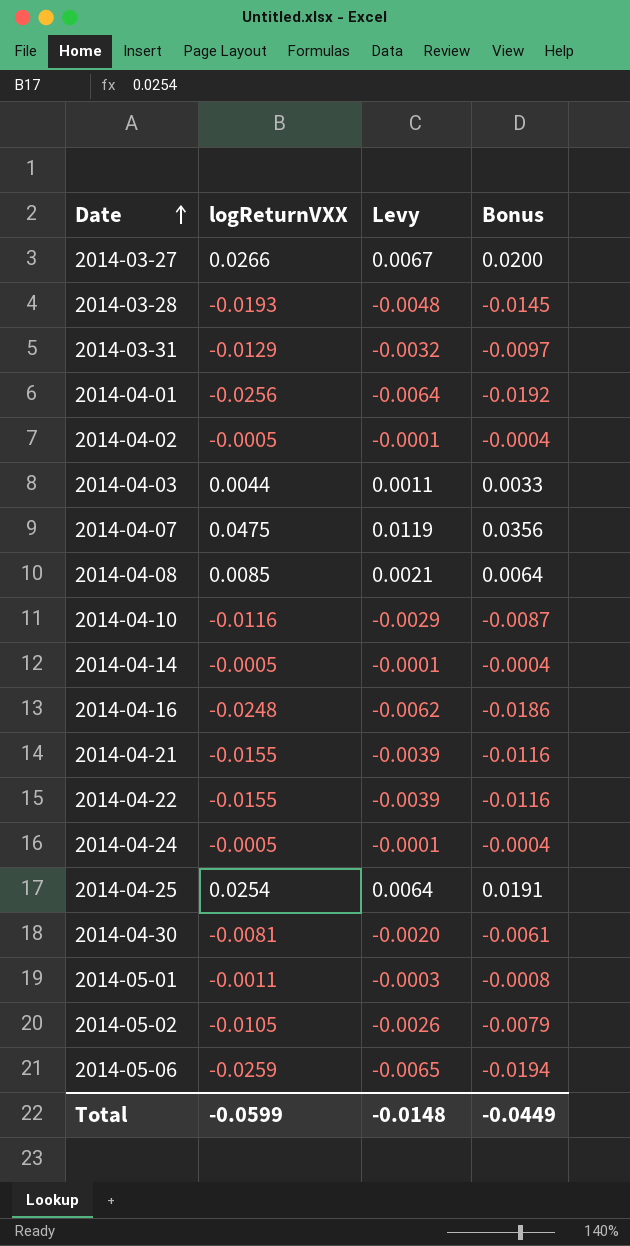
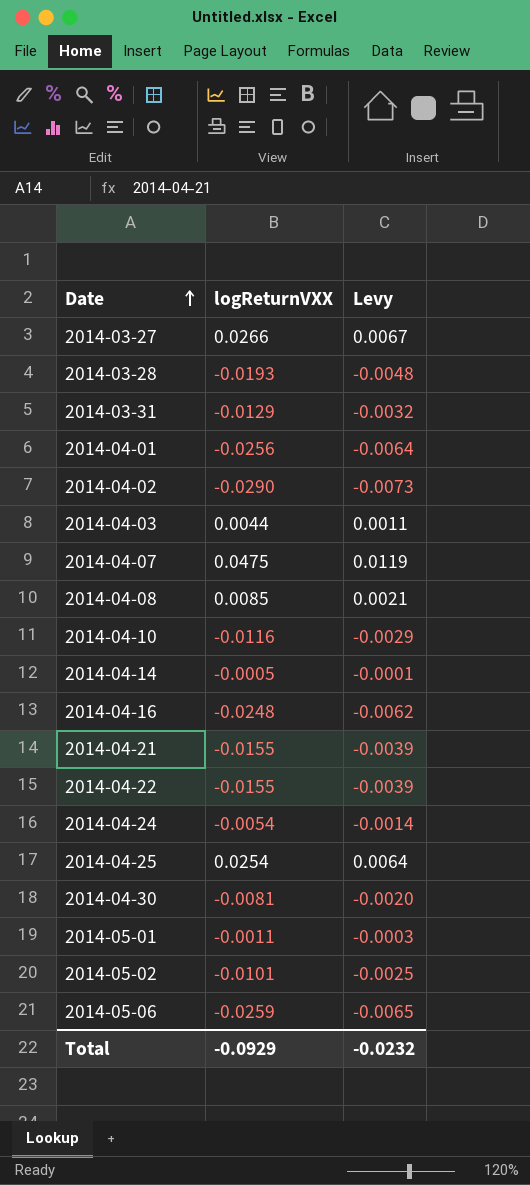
column Bonus | formula: [logReturnVXX] * 0.75 -> none
2014-04-02 | logReturnVXX: -0.0005 -> -0.0290
2014-04-02 | Levy: -0.0001 -> -0.0073
2014-04-24 | logReturnVXX: -0.0005 -> -0.0054
2014-04-24 | Levy: -0.0001 -> -0.0014
2014-05-02 | logReturnVXX: -0.0105 -> -0.0101
2014-05-02 | Levy: -0.0026 -> -0.0025
Total | logReturnVXX: -0.0599 -> -0.0929
Total | Levy: -0.0148 -> -0.0232

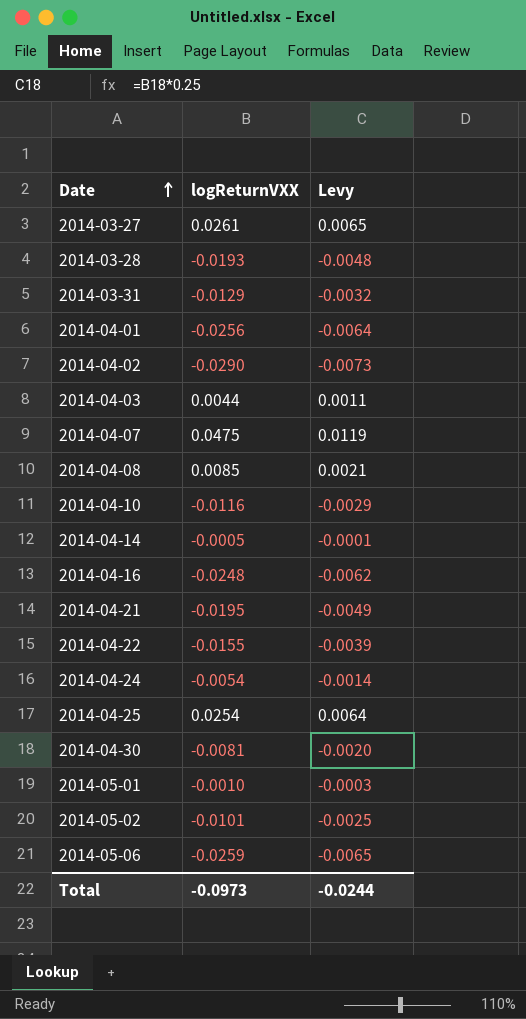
2014-03-27 | logReturnVXX: 0.0266 -> 0.0261
2014-03-27 | Levy: 0.0067 -> 0.0065
2014-04-21 | logReturnVXX: -0.0155 -> -0.0195
2014-04-21 | Levy: -0.0039 -> -0.0049
2014-05-01 | logReturnVXX: -0.0011 -> -0.0010
Total | logReturnVXX: -0.0929 -> -0.0973
Total | Levy: -0.0232 -> -0.0244

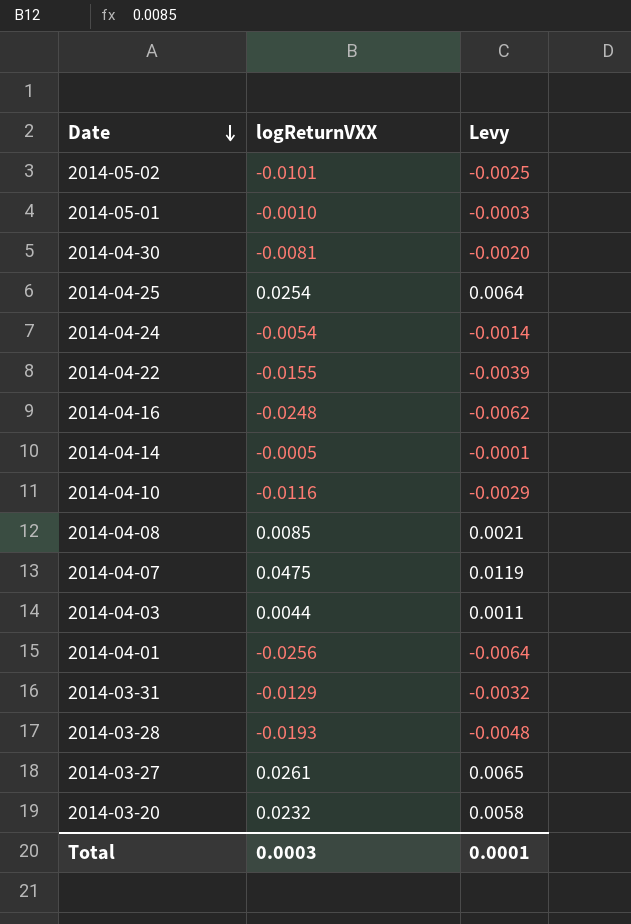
row order: Date ascending -> Date descending
row 2014-04-02: -0.0290 | -0.0073 -> none
row 2014-04-21: -0.0195 | -0.0049 -> none
row 2014-05-06: -0.0259 | -0.0065 -> none
row 2014-03-20: none -> 0.0232 | 0.0058
Total | logReturnVXX: -0.0973 -> 0.0003
Total | Levy: -0.0244 -> 0.0001

